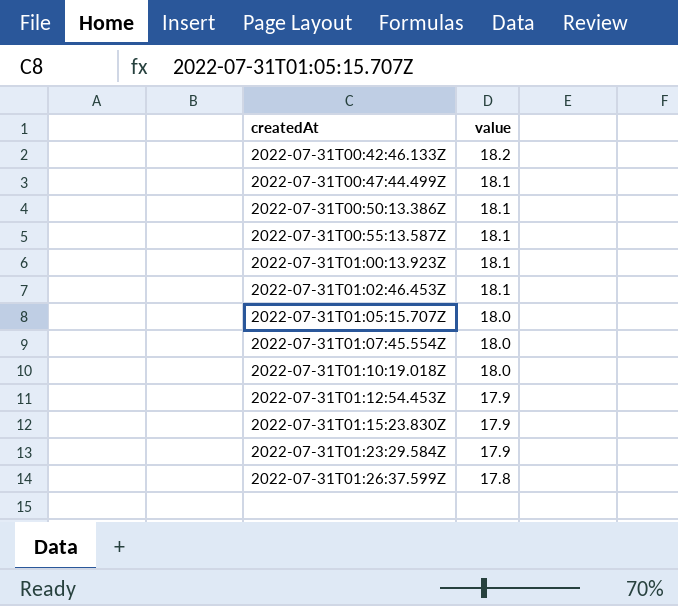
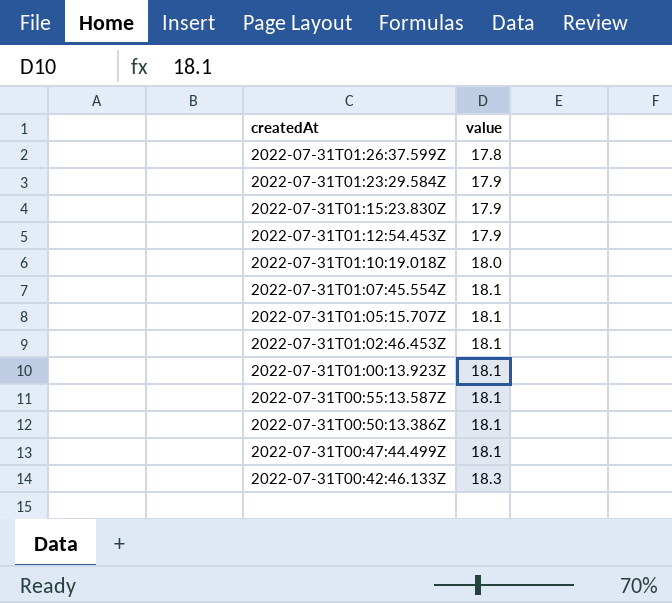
row order: createdAt ascending -> createdAt descending
2022-07-31T01:07:45.554Z | value: 18.0 -> 18.1
2022-07-31T01:05:15.707Z | value: 18.0 -> 18.1
2022-07-31T00:42:46.133Z | value: 18.2 -> 18.3

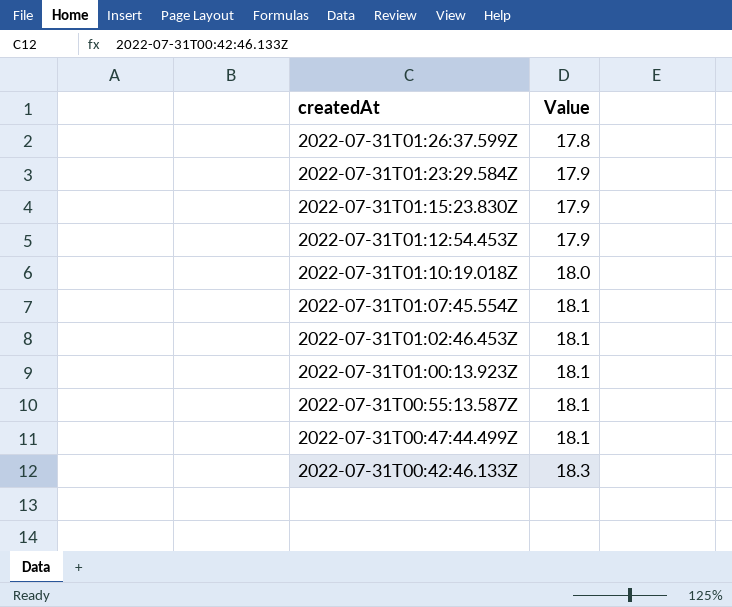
column name: value -> Value
row 2022-07-31T01:05:15.707Z: 18.1 -> none
row 2022-07-31T00:50:13.386Z: 18.1 -> none

